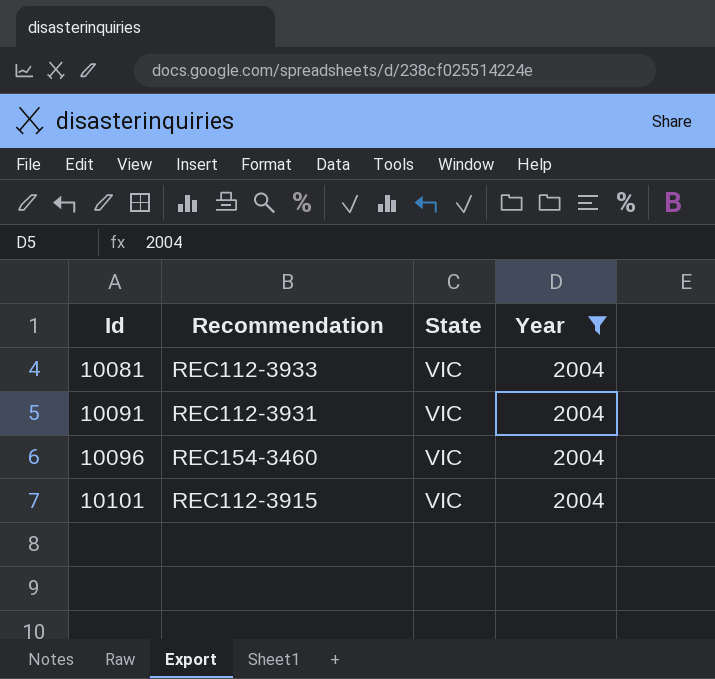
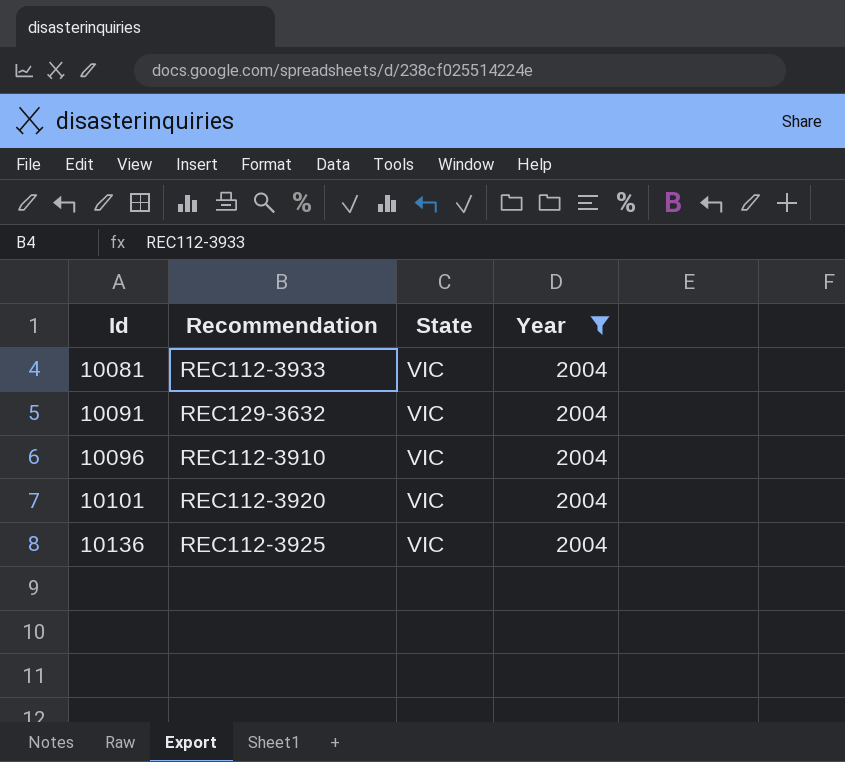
10091 | Recommendation: REC112-3931 -> REC129-3632
10096 | Recommendation: REC154-3460 -> REC112-3910
10101 | Recommendation: REC112-3915 -> REC112-3920
row 10136: none -> REC112-3925 | VIC | 2004

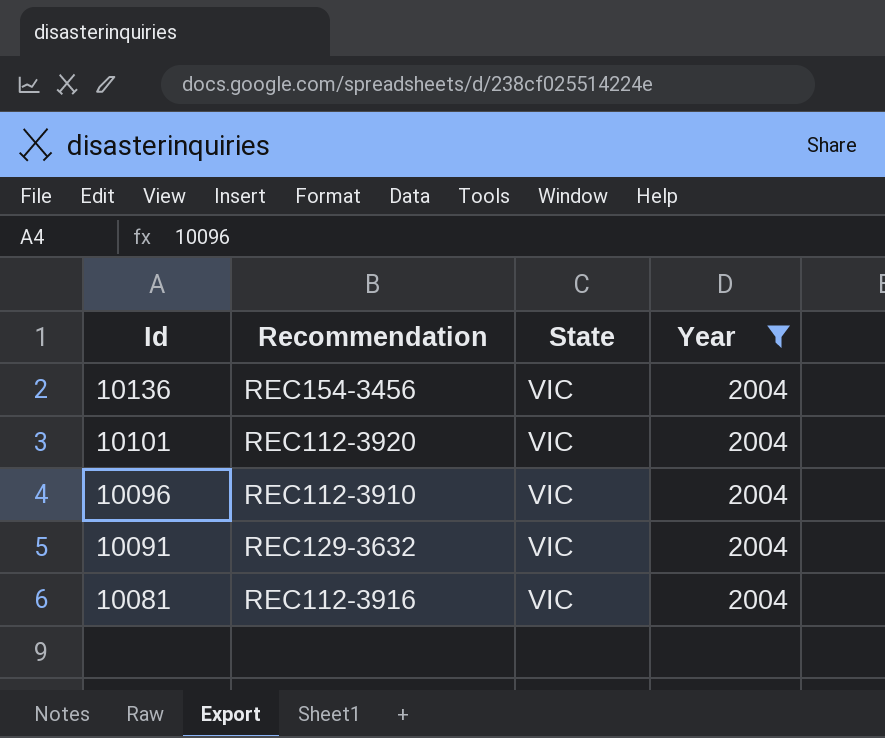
row order: Id ascending -> Id descending
10136 | Recommendation: REC112-3925 -> REC154-3456
10081 | Recommendation: REC112-3933 -> REC112-3916

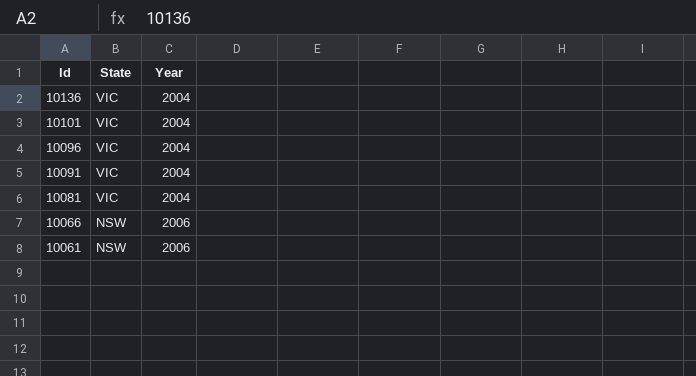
filter: Year = 2004 -> none
column Recommendation | position: 2 -> none

